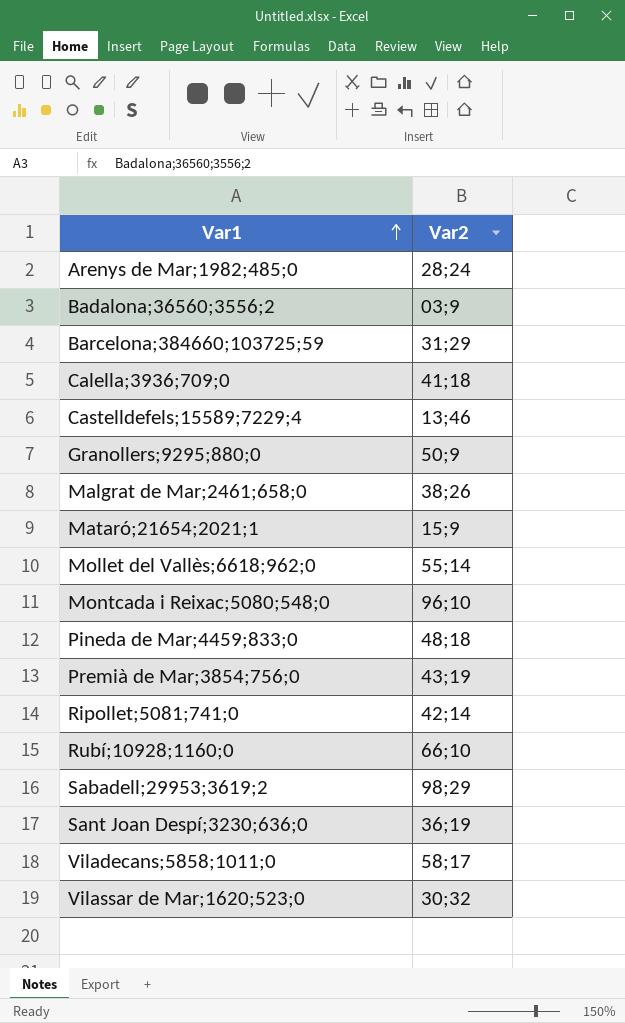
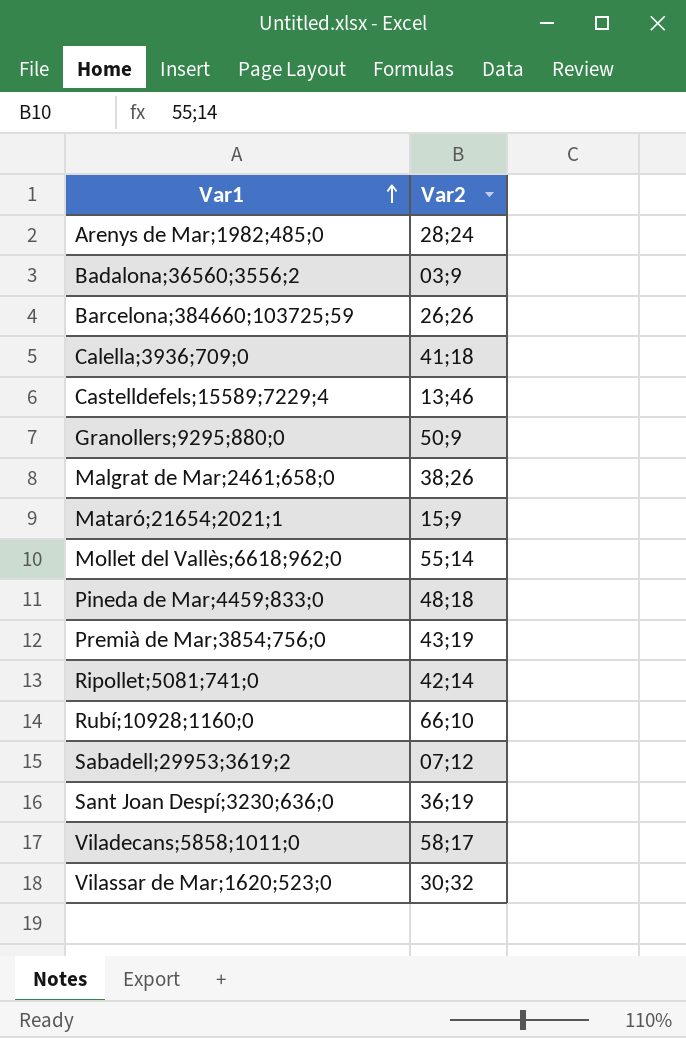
row Montcada i Reixac;5080;548;0: 96;10 -> none
Barcelona;384660;103725;59 | Var2: 31;29 -> 26;26
Sabadell;29953;3619;2 | Var2: 98;29 -> 07;12

